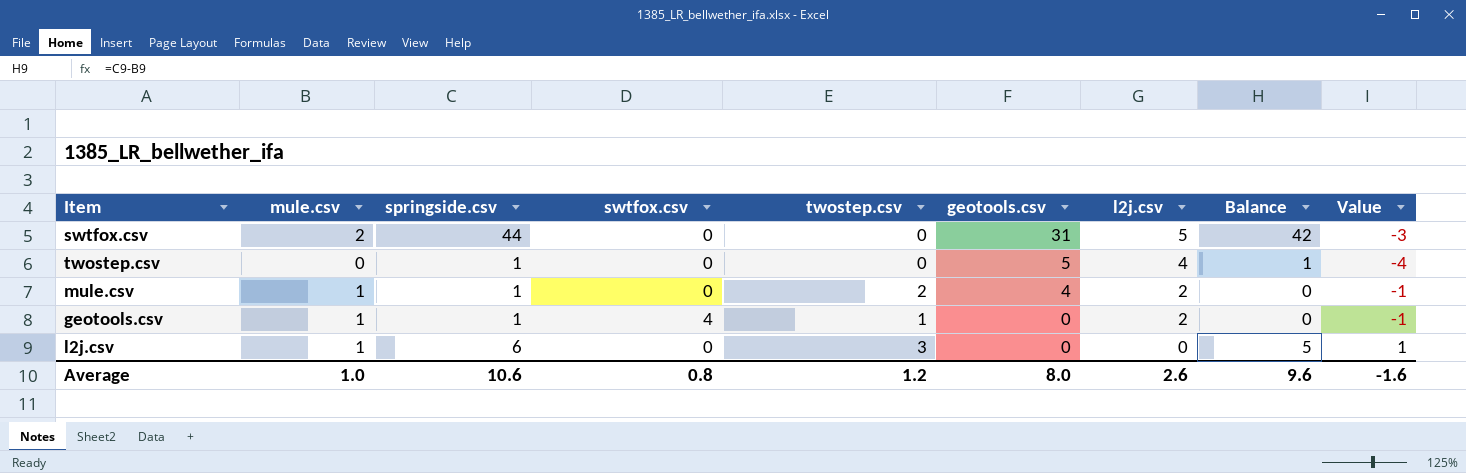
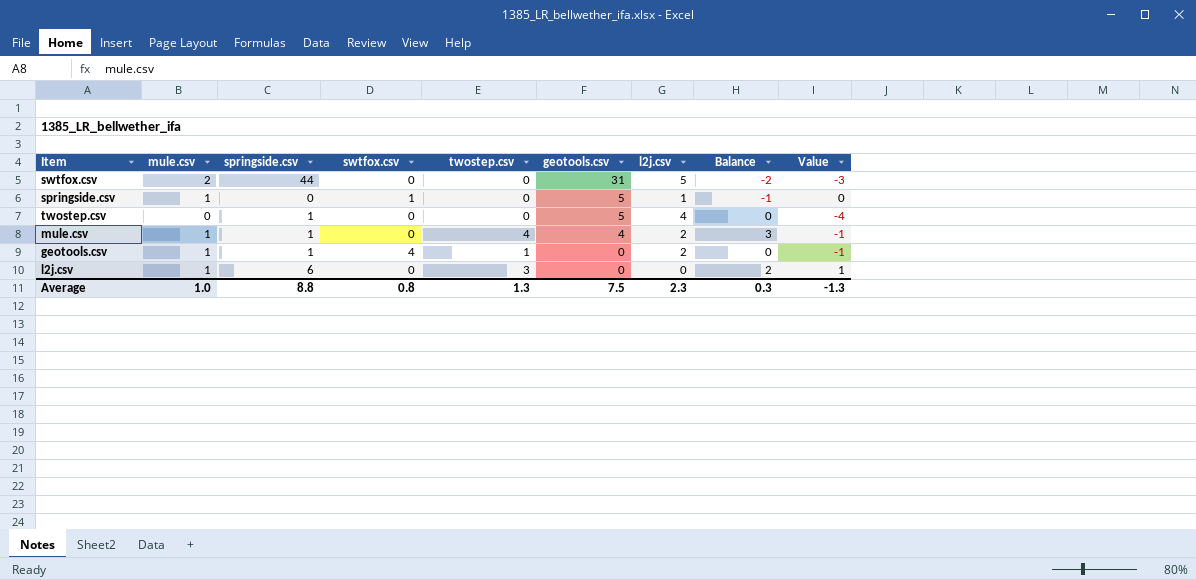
column Balance | formula: [springside.csv] - [mule.csv] -> [twostep.csv] - [mule.csv]
row springside.csv: none -> 1 | 0 | 1 | 0 | 5 | 1 | -1 | 0
mule.csv | twostep.csv: 2 -> 4
Average | springside.csv: 10.6 -> 8.8
Average | twostep.csv: 1.2 -> 1.3
Average | geotools.csv: 8.0 -> 7.5
Average | l2j.csv: 2.6 -> 2.3
Average | Balance: 9.6 -> 0.3
Average | Value: -1.6 -> -1.3

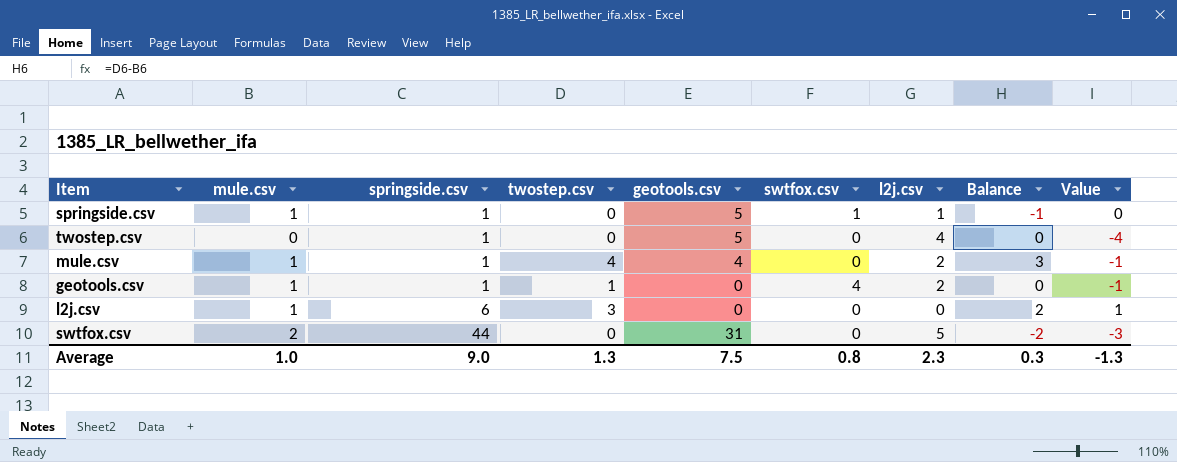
row order: geotools.csv descending -> springside.csv ascending
column swtfox.csv | position: 4 -> 6
springside.csv | springside.csv: 0 -> 1
Average | springside.csv: 8.8 -> 9.0

